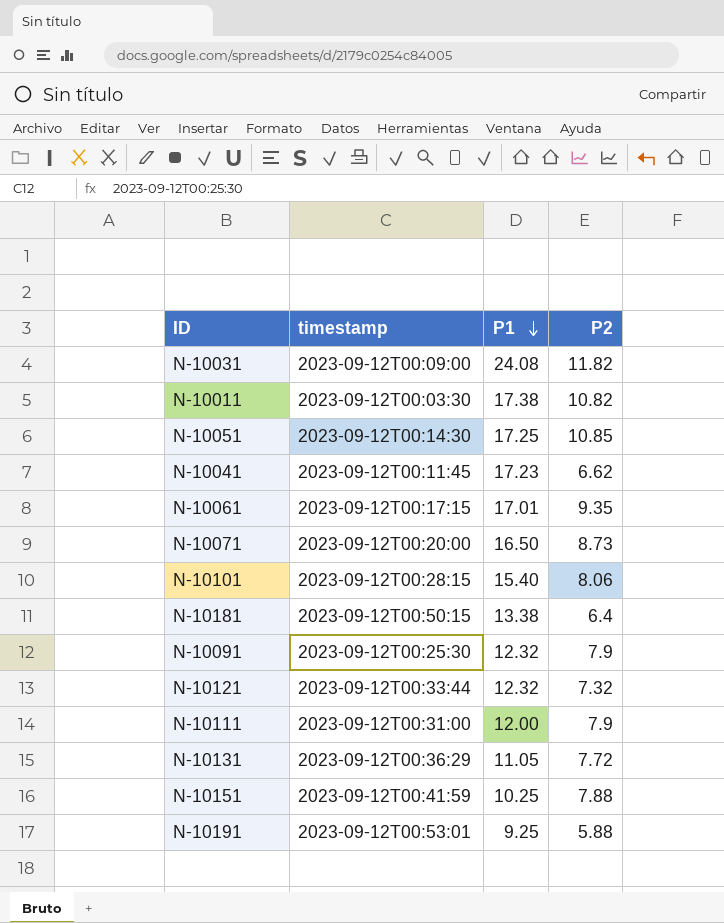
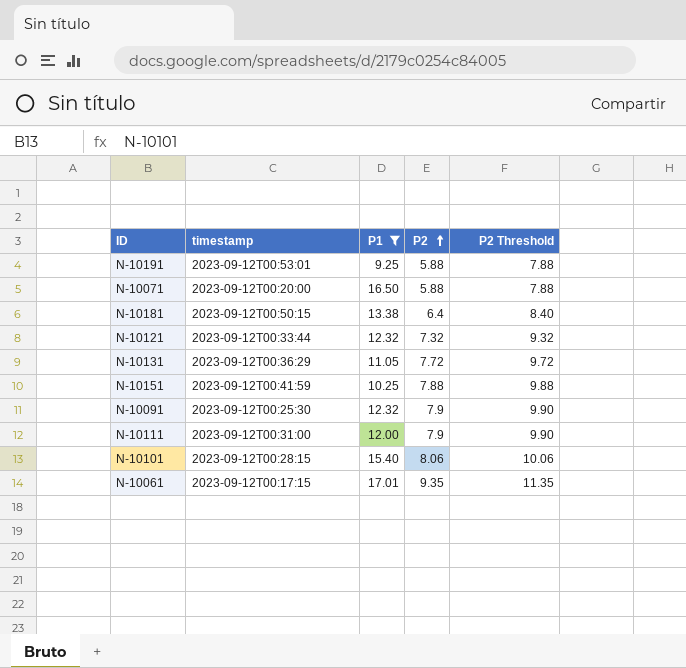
filter: none -> P1 <= 17.01
row order: P1 descending -> P2 ascending
column P2 Threshold | formula: none -> [P2] + 2
N-10071 | P2: 8.73 -> 5.88

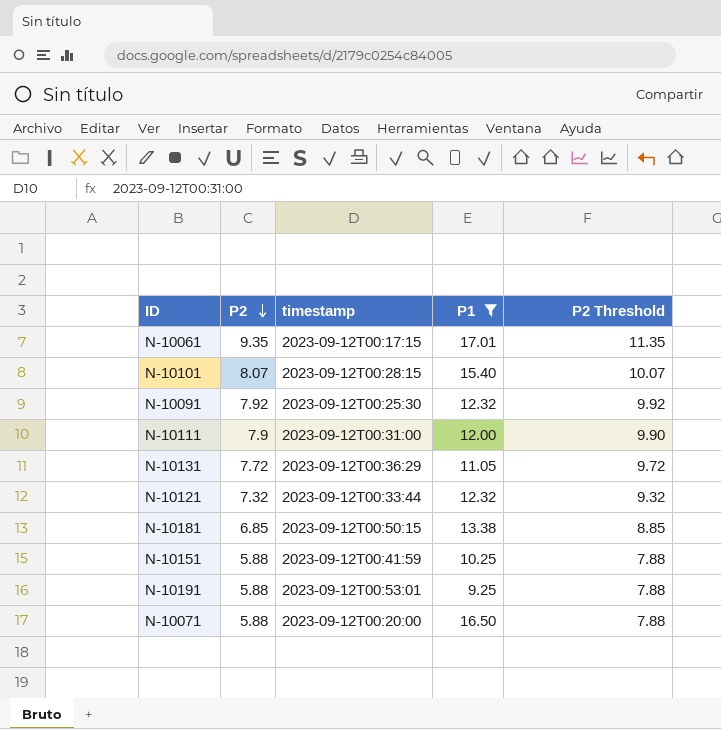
row order: P2 ascending -> P2 descending
column P2 | position: 4 -> 2
N-10101 | P2: 8.06 -> 8.07
N-10101 | P2 Threshold: 10.06 -> 10.07
N-10091 | P2: 7.9 -> 7.92
N-10091 | P2 Threshold: 9.90 -> 9.92
N-10181 | P2: 6.4 -> 6.85
N-10181 | P2 Threshold: 8.40 -> 8.85
N-10151 | P2: 7.88 -> 5.88
N-10151 | P2 Threshold: 9.88 -> 7.88

